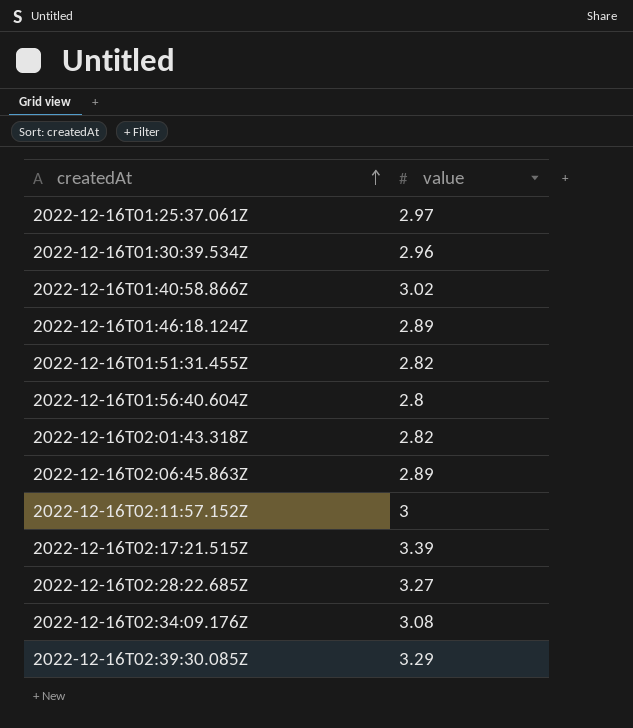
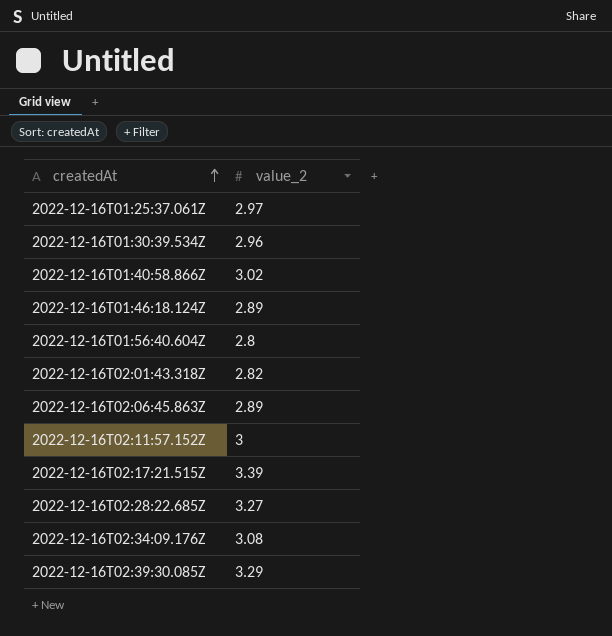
column name: value -> value_2
row 2022-12-16T01:51:31.455Z: 2.82 -> none

